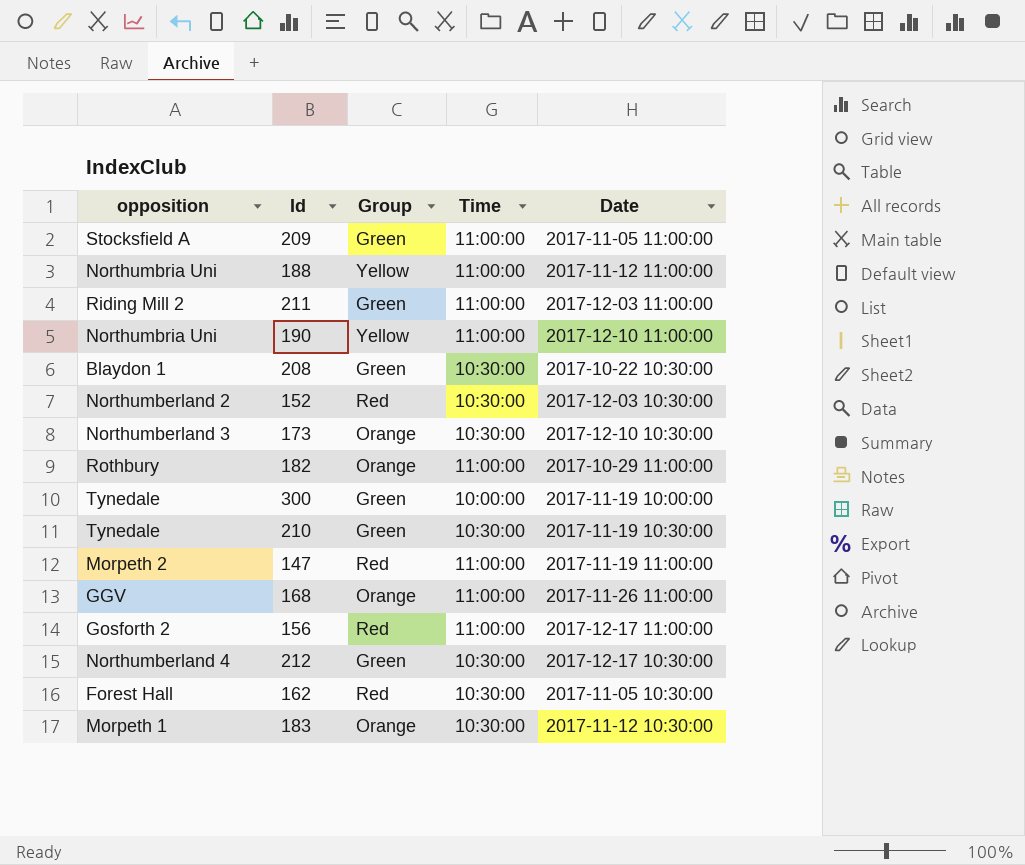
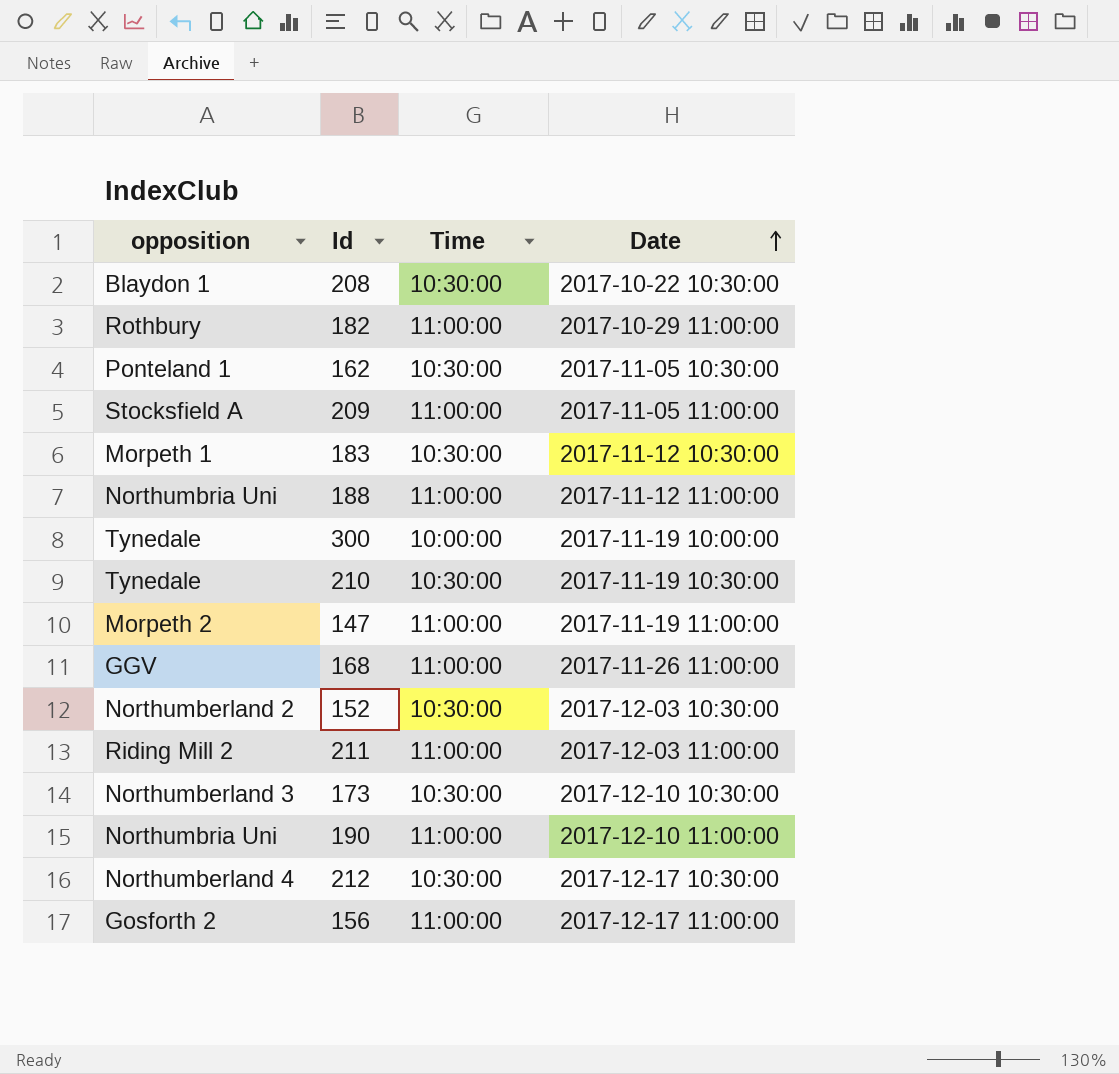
row order: none -> Date ascending
column Group | position: 3 -> none
162 | opposition: Forest Hall -> Ponteland 1

